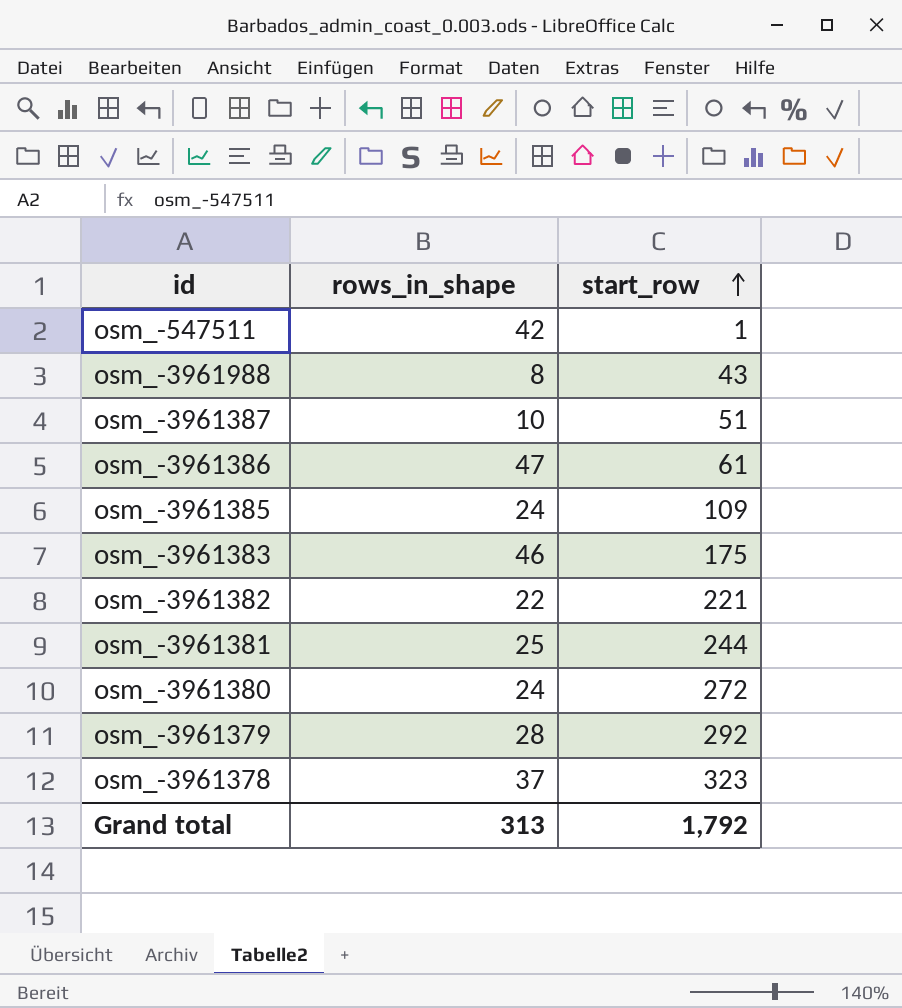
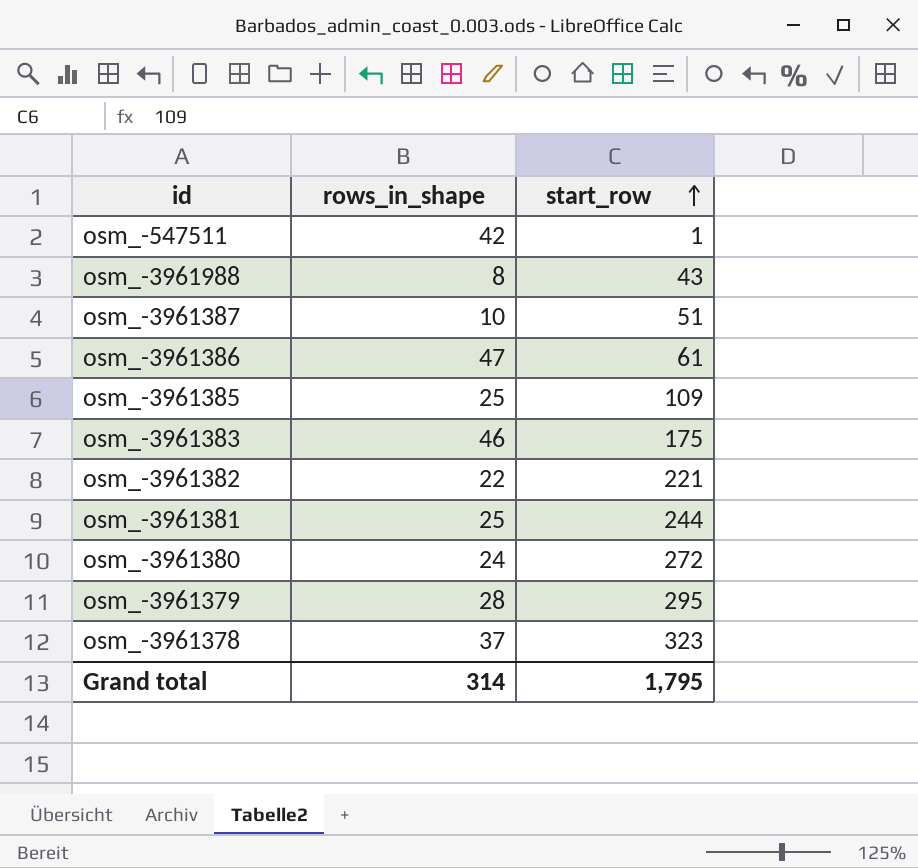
osm_-3961385 | rows_in_shape: 24 -> 25
osm_-3961379 | start_row: 292 -> 295
Grand total | rows_in_shape: 313 -> 314
Grand total | start_row: 1,792 -> 1,795

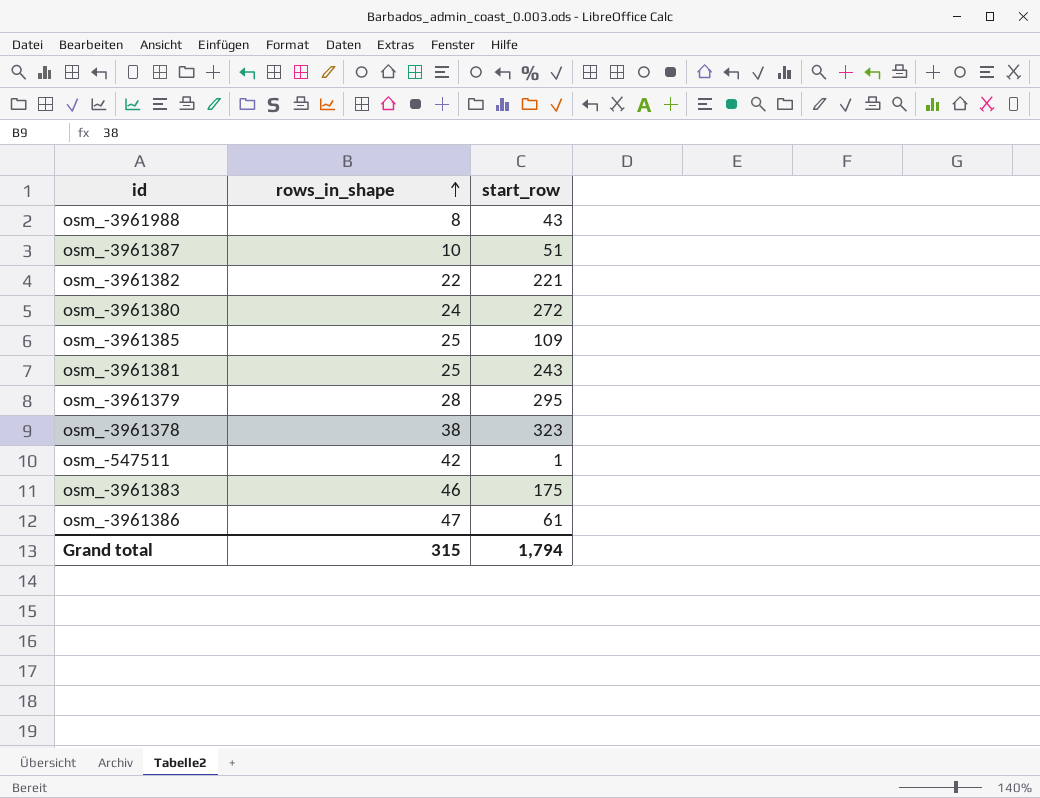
row order: start_row ascending -> rows_in_shape ascending
osm_-3961381 | start_row: 244 -> 243
osm_-3961378 | rows_in_shape: 37 -> 38
Grand total | rows_in_shape: 314 -> 315
Grand total | start_row: 1,795 -> 1,794

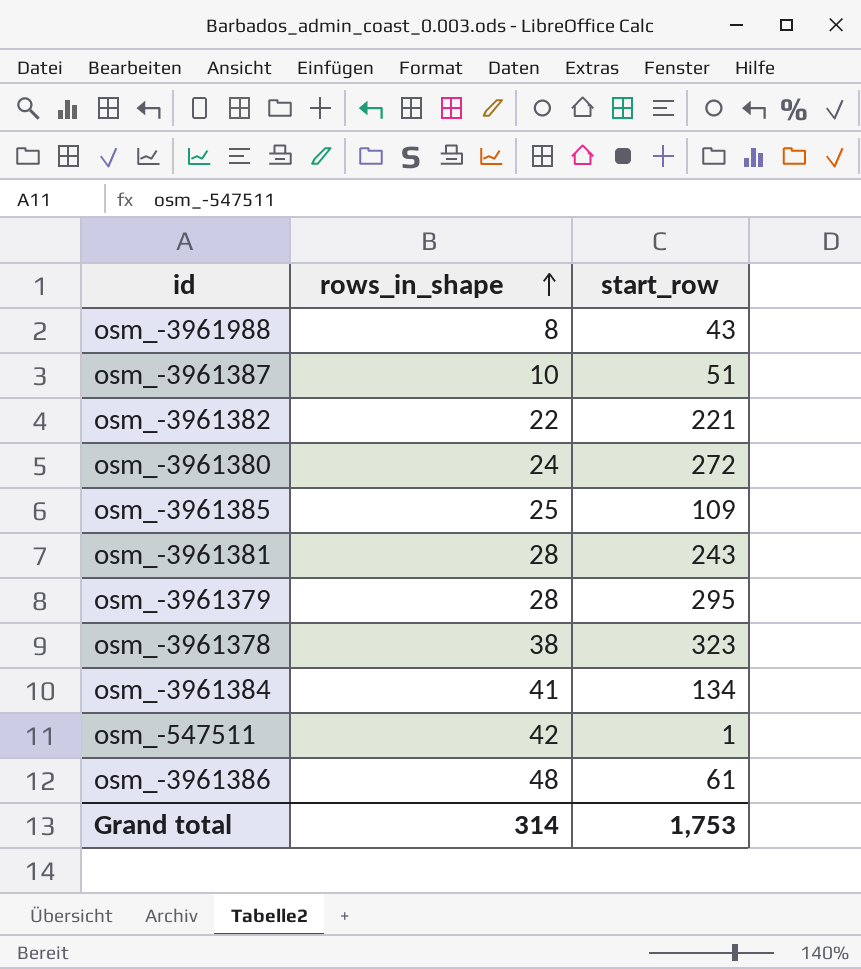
row osm_-3961383: 46 | 175 -> none
osm_-3961381 | rows_in_shape: 25 -> 28
row osm_-3961384: none -> 41 | 134
osm_-3961386 | rows_in_shape: 47 -> 48
Grand total | rows_in_shape: 315 -> 314
Grand total | start_row: 1,794 -> 1,753

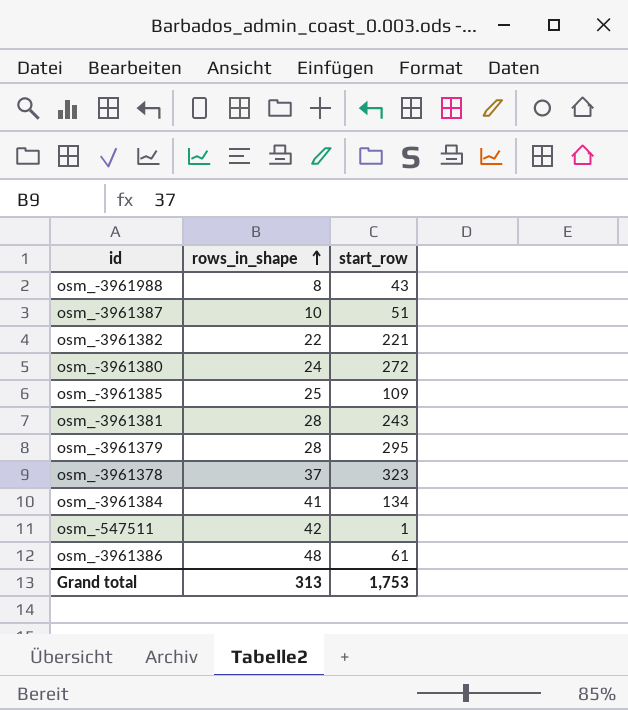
osm_-3961378 | rows_in_shape: 38 -> 37
Grand total | rows_in_shape: 314 -> 313

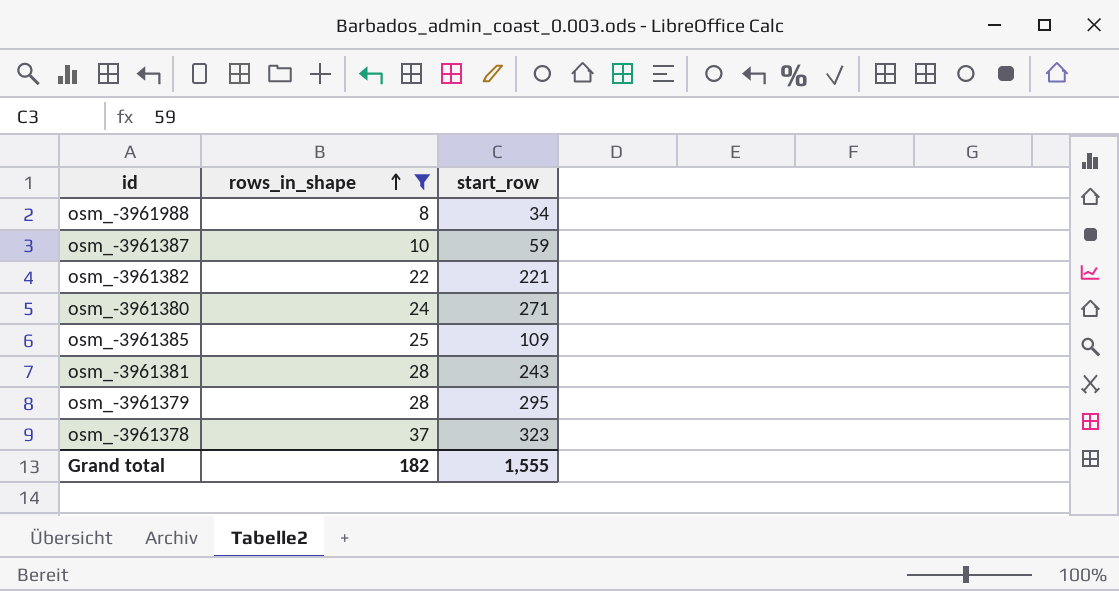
filter: none -> rows_in_shape <= 37
osm_-3961988 | start_row: 43 -> 34
osm_-3961387 | start_row: 51 -> 59
osm_-3961380 | start_row: 272 -> 271
Grand total | rows_in_shape: 313 -> 182
Grand total | start_row: 1,753 -> 1,555

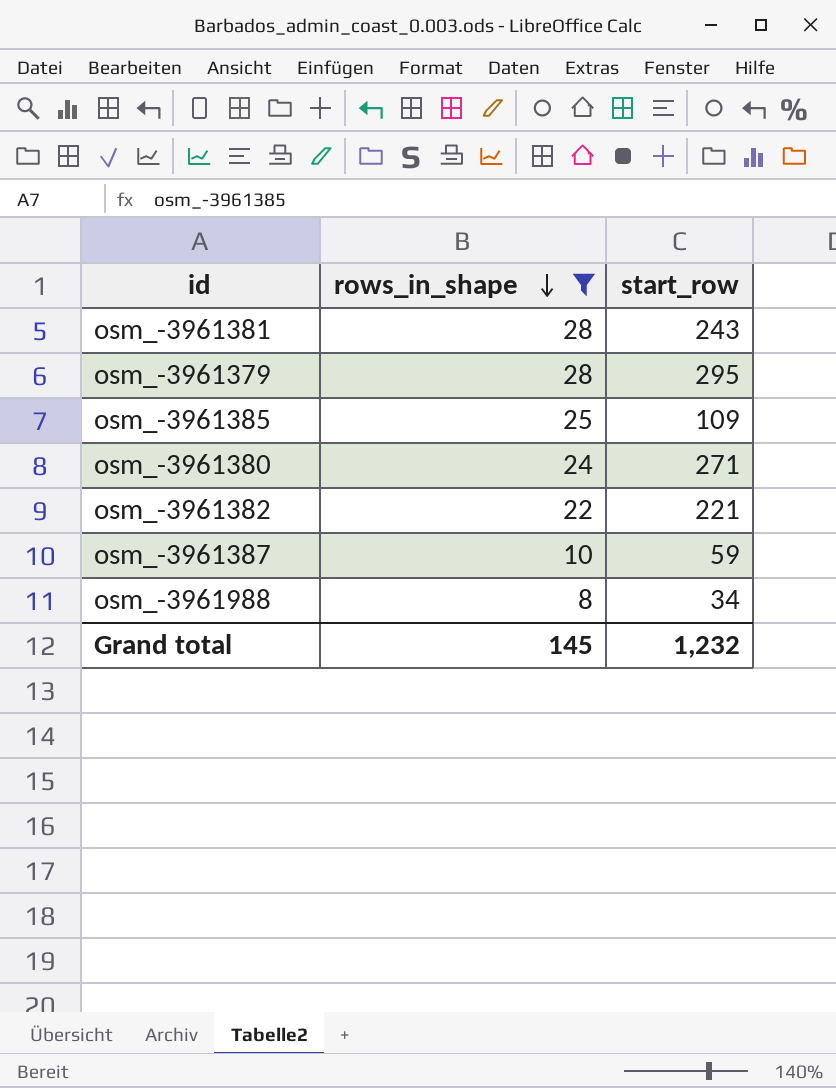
row order: rows_in_shape ascending -> rows_in_shape descending
row osm_-3961378: 37 | 323 -> none
Grand total | rows_in_shape: 182 -> 145
Grand total | start_row: 1,555 -> 1,232

